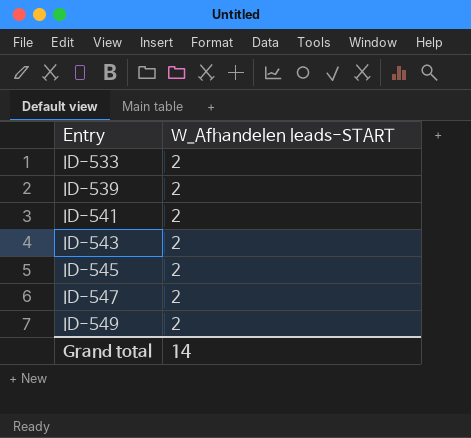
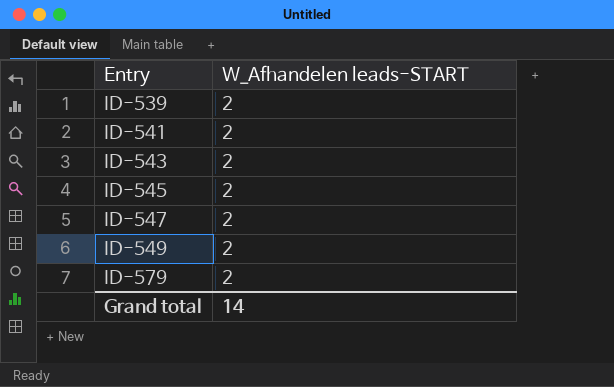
row ID-533: 2 -> none
row ID-579: none -> 2

